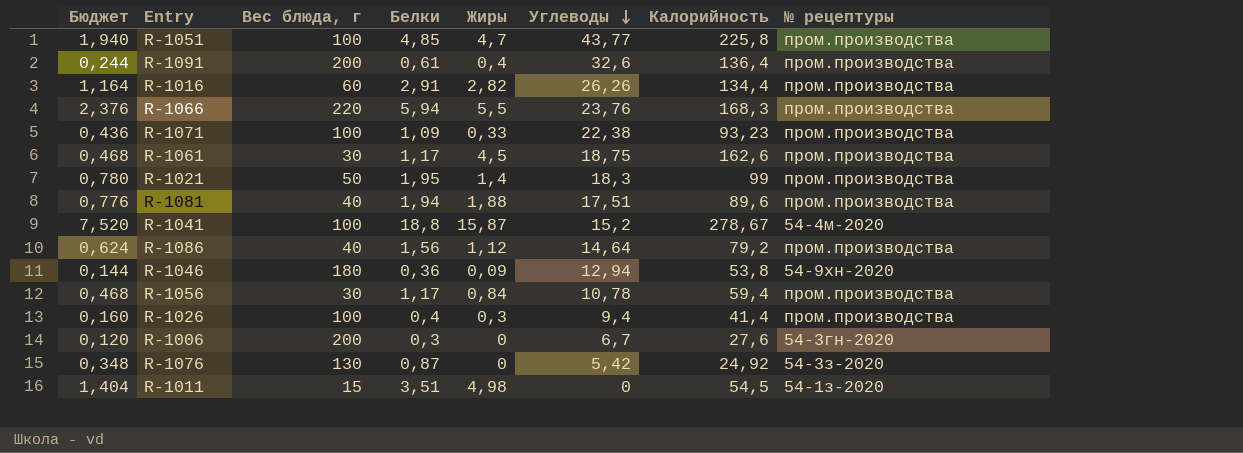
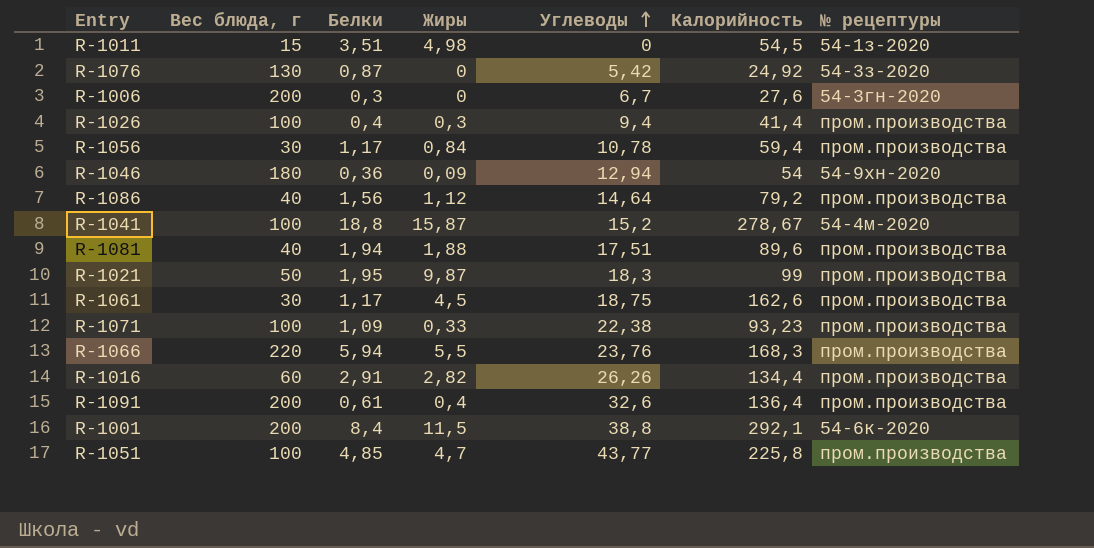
row order: Углеводы descending -> Углеводы ascending
column Бюджет | formula: [Белки] * 0,4 -> none
R-1046 | Калорийность: 53,8 -> 54
R-1021 | Жиры: 1,4 -> 9,87
row R-1001: none -> 200 | 8,4 | 11,5 | 38,8 | 292,1 | 54-6к-2020

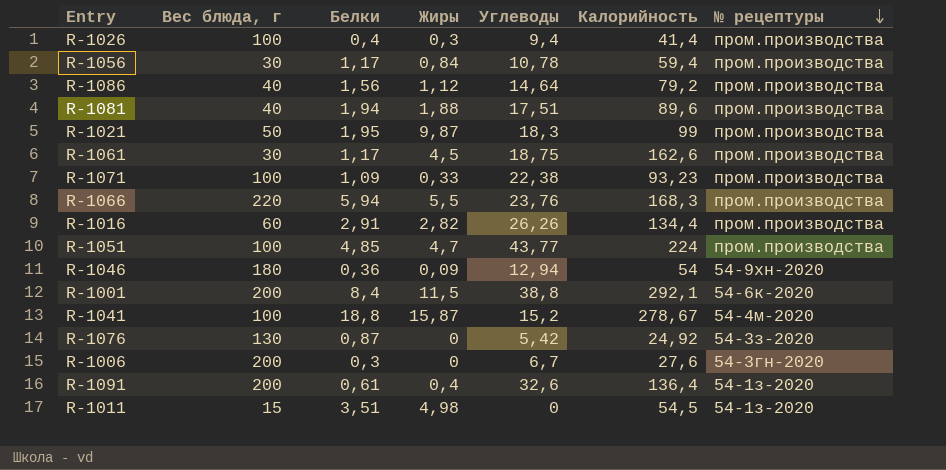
row order: Углеводы ascending -> № рецептуры descending
R-1051 | Калорийность: 225,8 -> 224
R-1091 | № рецептуры: пром.производства -> 54-1з-2020

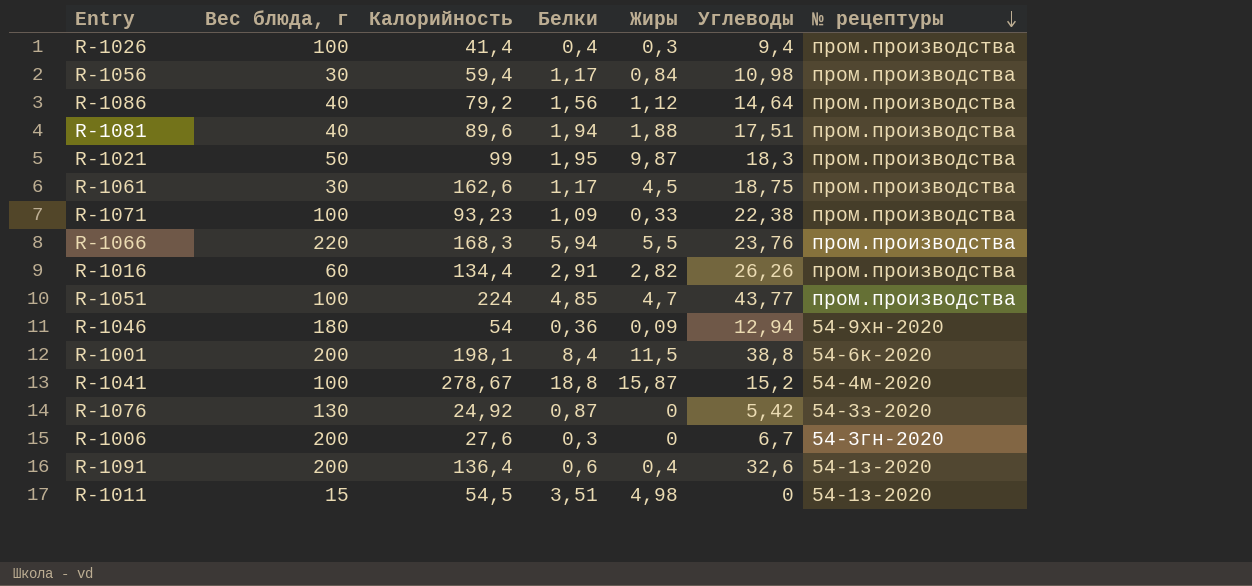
column Калорийность | position: 6 -> 3
R-1056 | Углеводы: 10,78 -> 10,98
R-1001 | Калорийность: 292,1 -> 198,1
R-1091 | Белки: 0,61 -> 0,6

